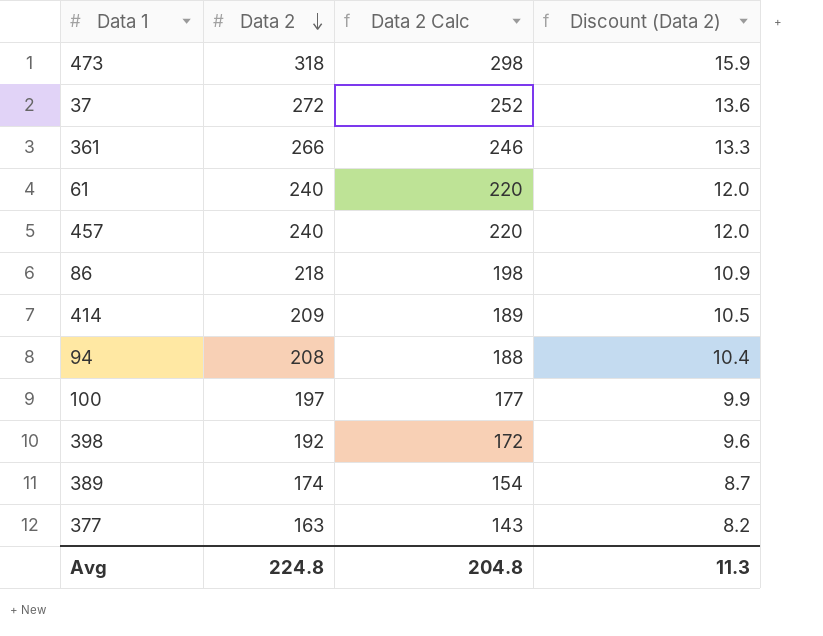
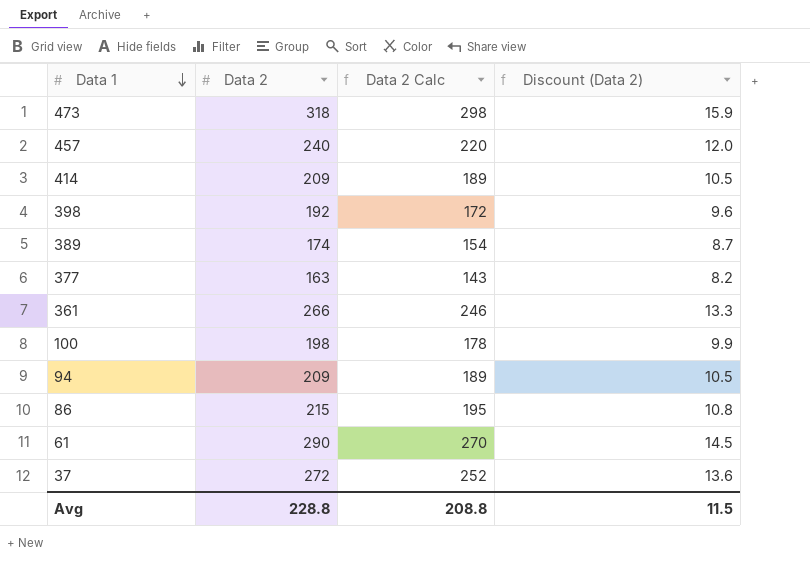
row order: Data 2 descending -> Data 1 descending
100 | Data 2: 197 -> 198
100 | Data 2 Calc: 177 -> 178
94 | Data 2: 208 -> 209
94 | Data 2 Calc: 188 -> 189
94 | Discount (Data 2): 10.4 -> 10.5
86 | Data 2: 218 -> 215
86 | Data 2 Calc: 198 -> 195
86 | Discount (Data 2): 10.9 -> 10.8
61 | Data 2: 240 -> 290
61 | Data 2 Calc: 220 -> 270
61 | Discount (Data 2): 12.0 -> 14.5
Avg | Data 2: 224.8 -> 228.8
Avg | Data 2 Calc: 204.8 -> 208.8
Avg | Discount (Data 2): 11.3 -> 11.5

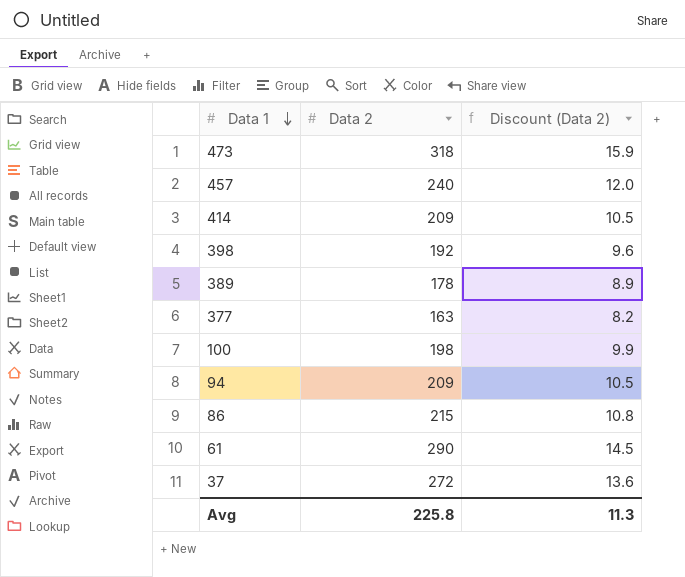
column Data 2 Calc | formula: [Data 2] - 20 -> none
row 361: 266 | 246 | 13.3 -> none
389 | Data 2: 174 -> 178
389 | Discount (Data 2): 8.7 -> 8.9
Avg | Data 2: 228.8 -> 225.8
Avg | Discount (Data 2): 11.5 -> 11.3

